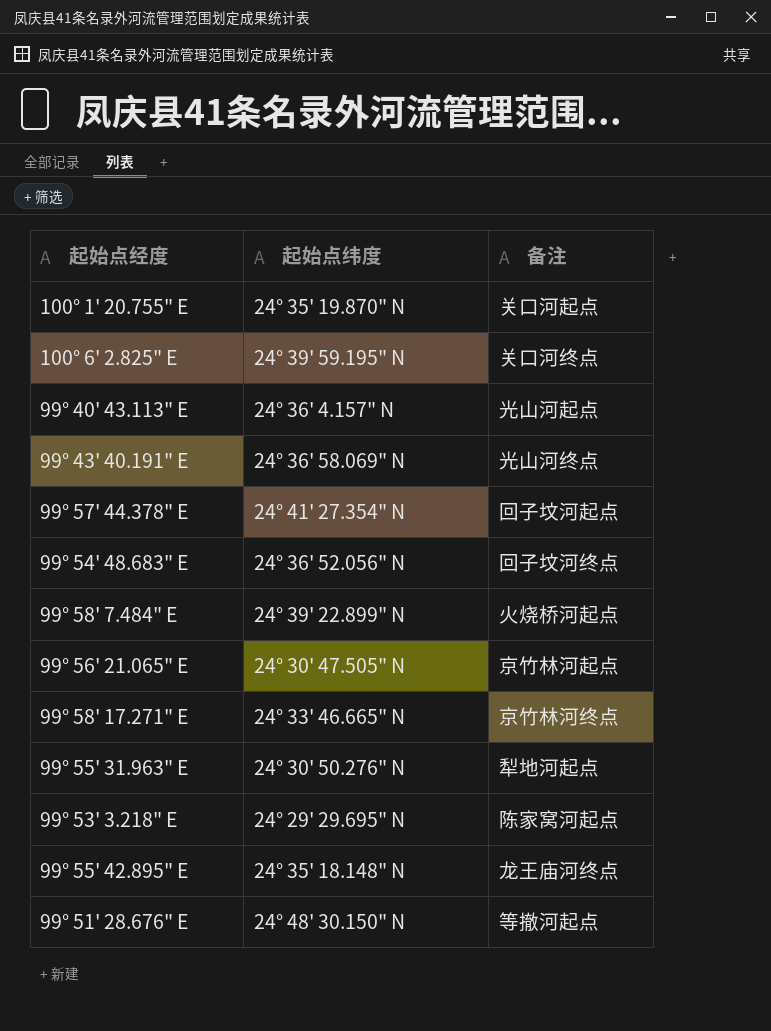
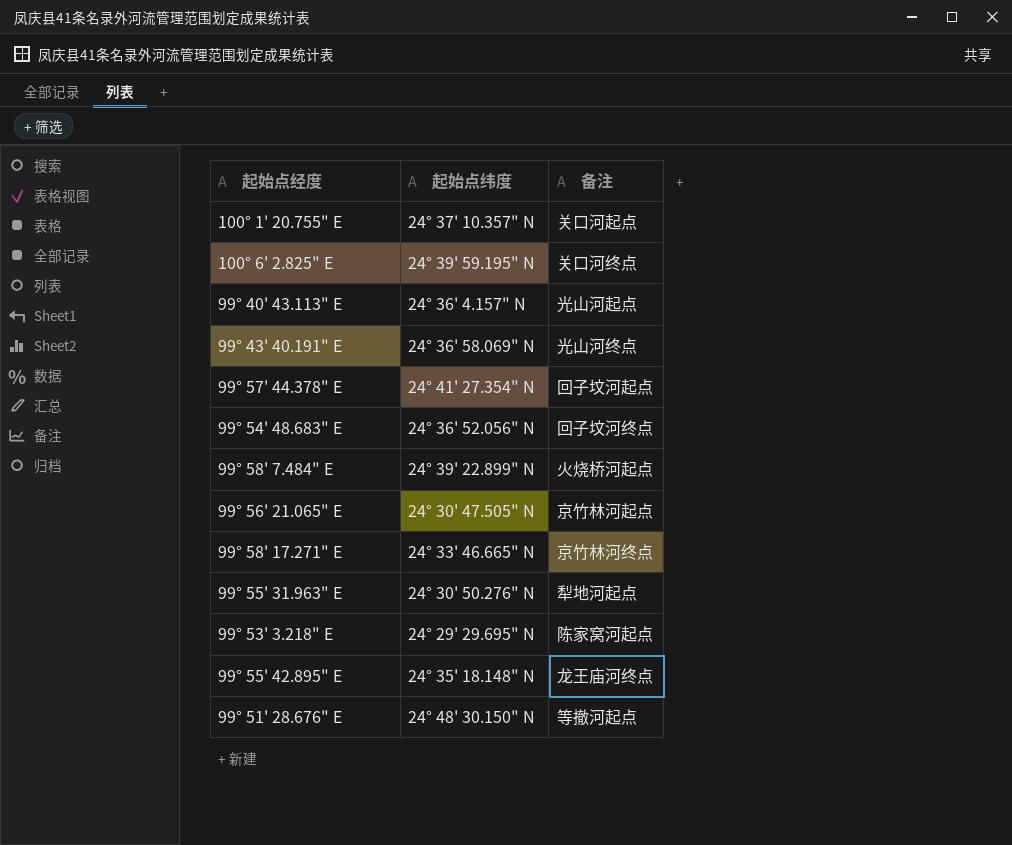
100° 1' 20.755" E | 起始点纬度: 24° 35' 19.870" N -> 24° 37' 10.357" N

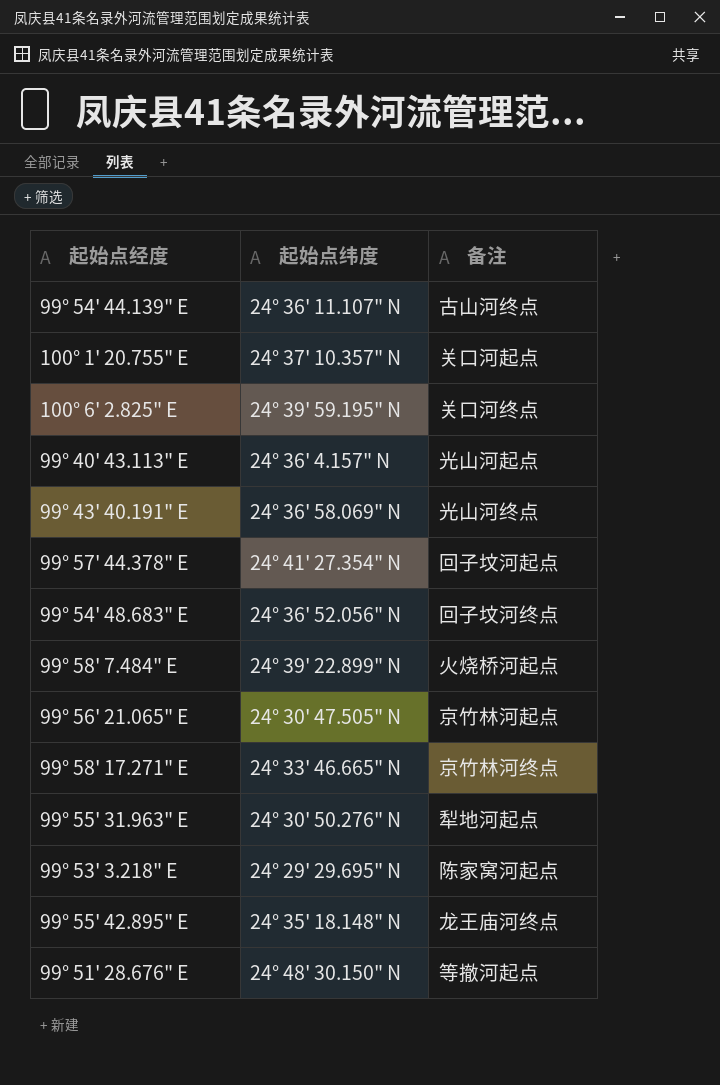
row 99° 54' 44.139" E: none -> 24° 36' 11.107" N | 古山河终点

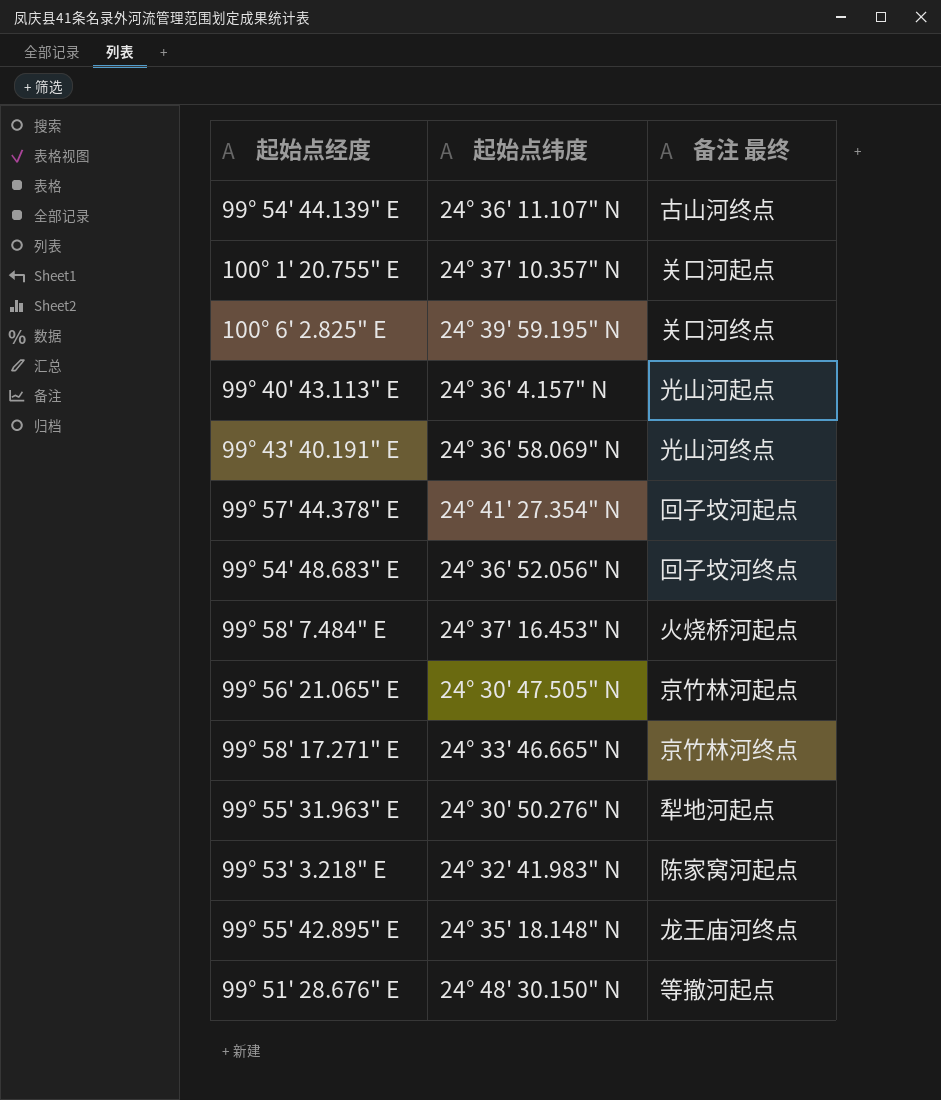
column name: 备注 -> 备注 最终
99° 58' 7.484" E | 起始点纬度: 24° 39' 22.899" N -> 24° 37' 16.453" N
99° 53' 3.218" E | 起始点纬度: 24° 29' 29.695" N -> 24° 32' 41.983" N

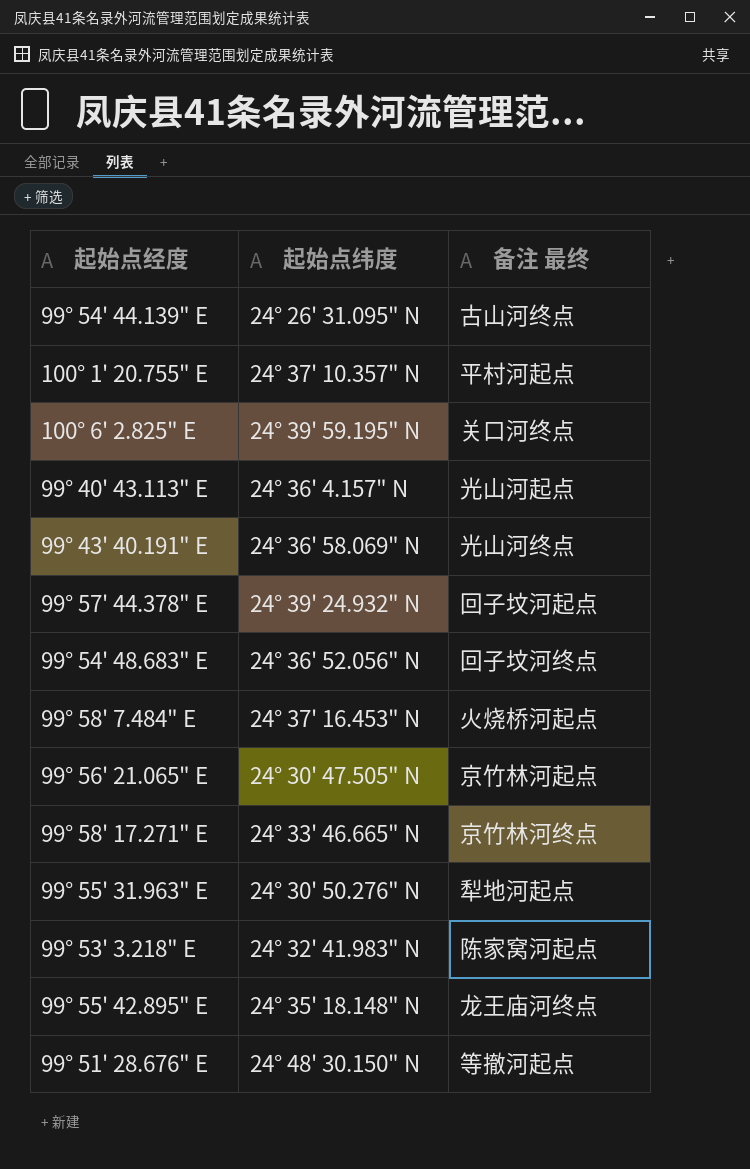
99° 54' 44.139" E | 起始点纬度: 24° 36' 11.107" N -> 24° 26' 31.095" N
100° 1' 20.755" E | 备注 最终: 关口河起点 -> 平村河起点
99° 57' 44.378" E | 起始点纬度: 24° 41' 27.354" N -> 24° 39' 24.932" N

